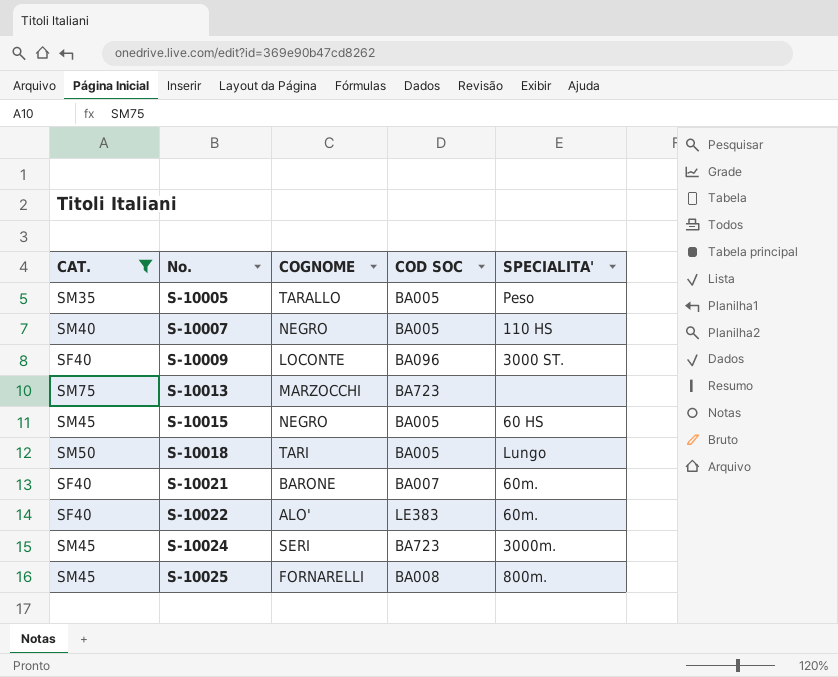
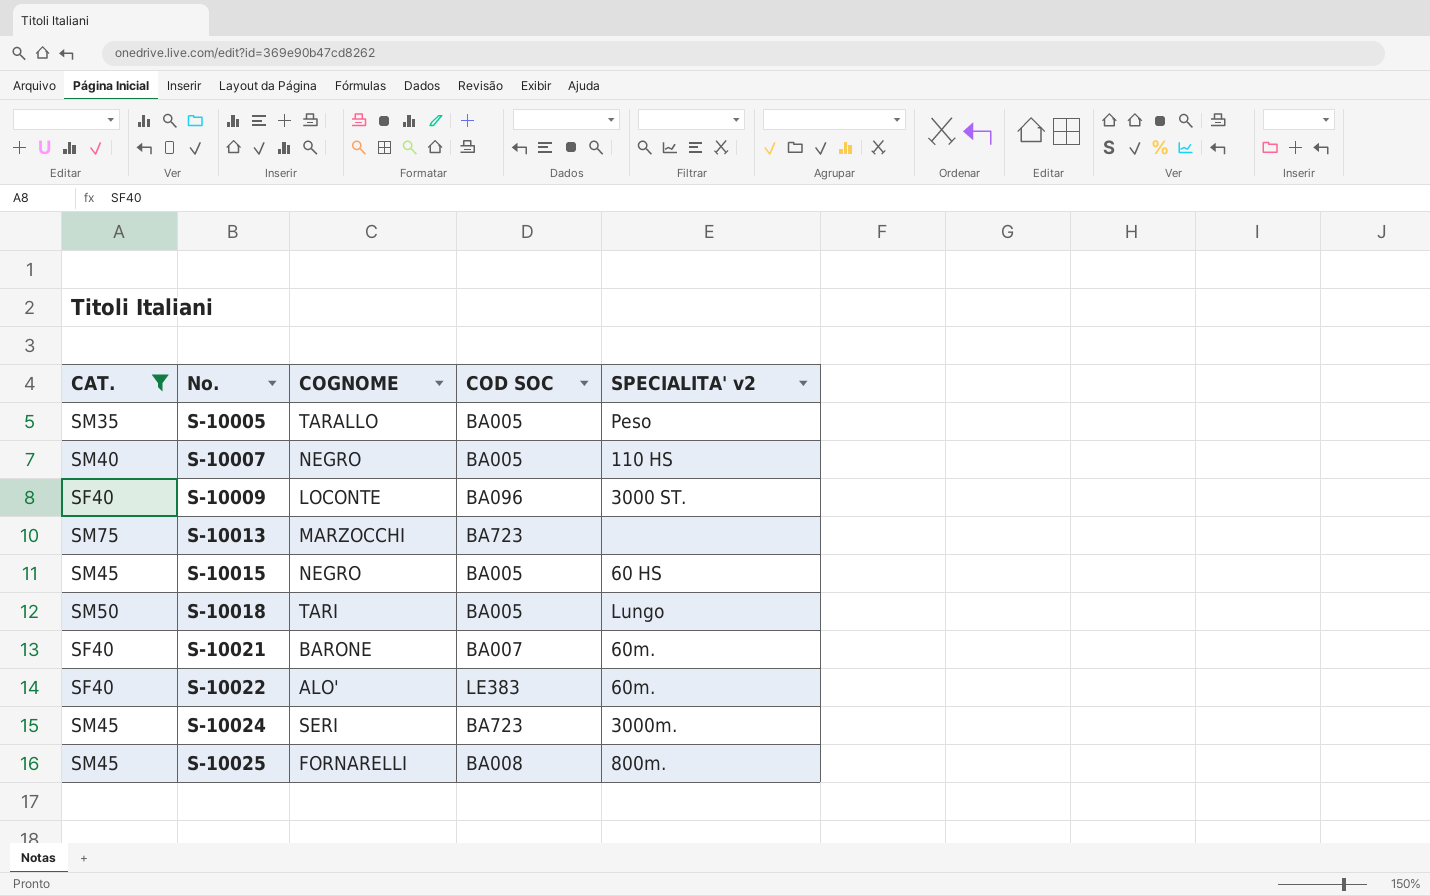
column name: SPECIALITA' -> SPECIALITA' v2

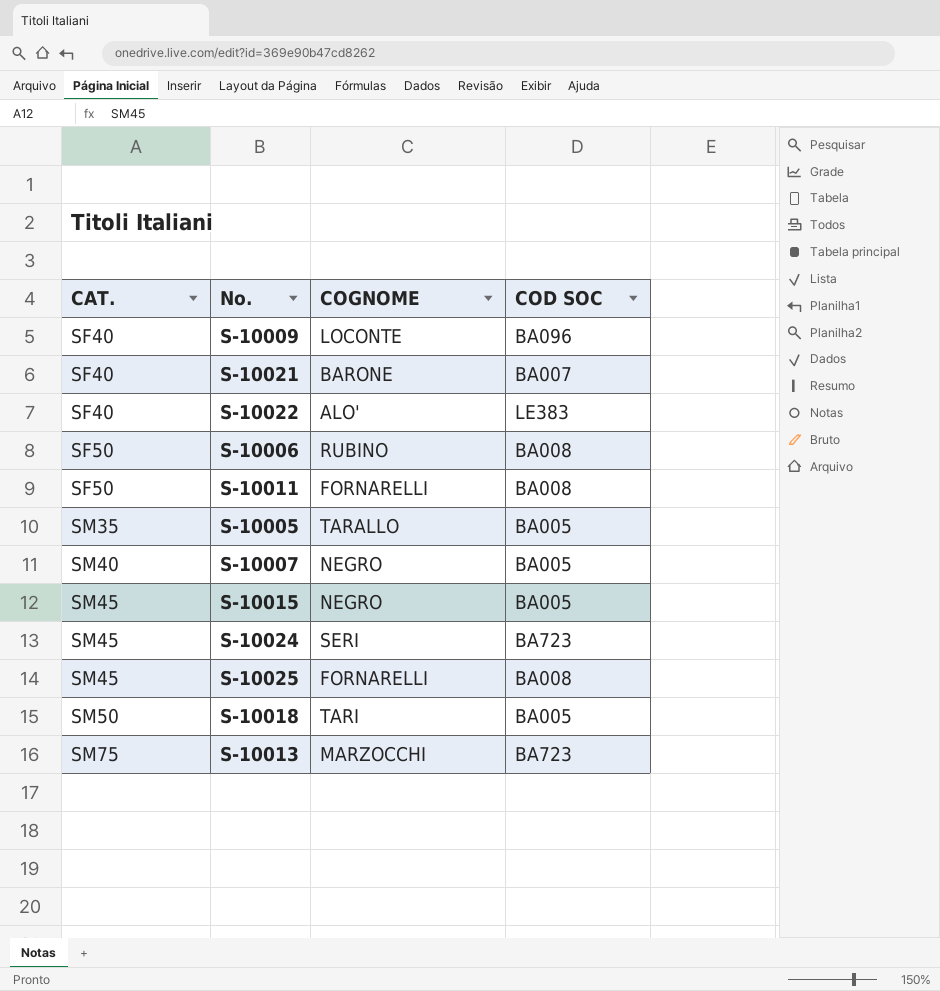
filter: CAT. != SF50 -> none
row order: No. ascending -> CAT. ascending
column SPECIALITA' v2 | position: 5 -> none

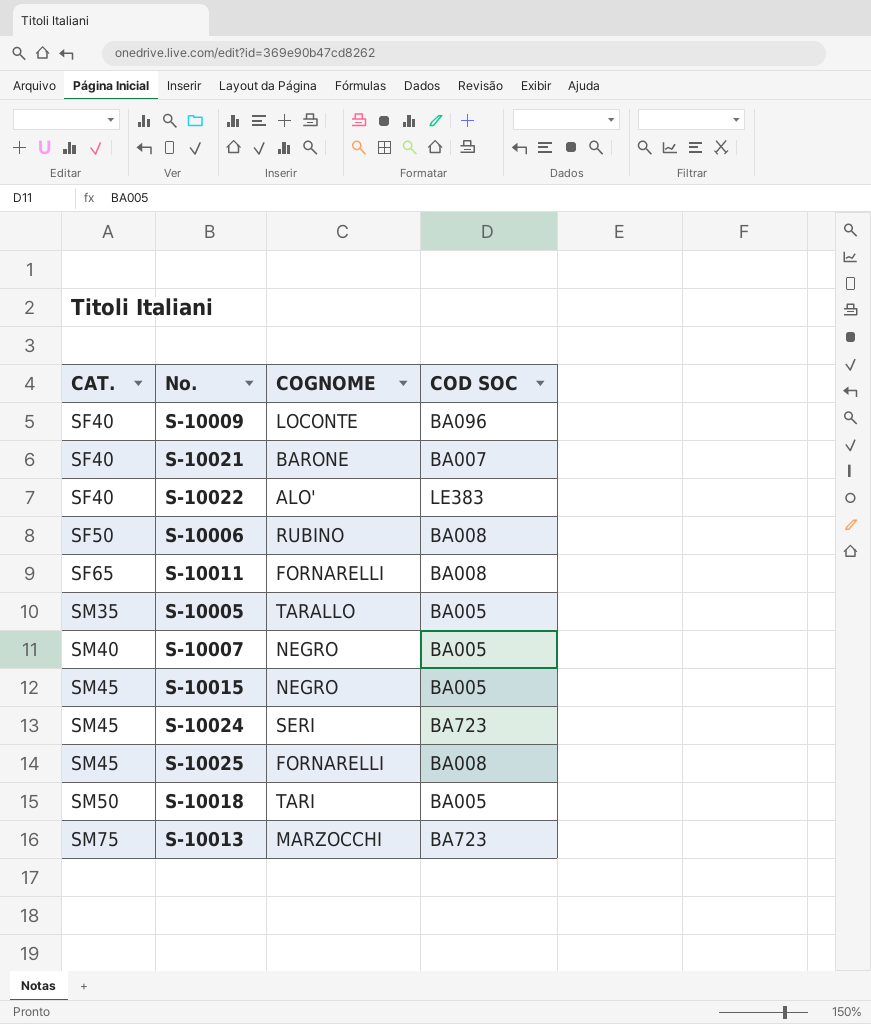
S-10011 | CAT.: SF50 -> SF65

